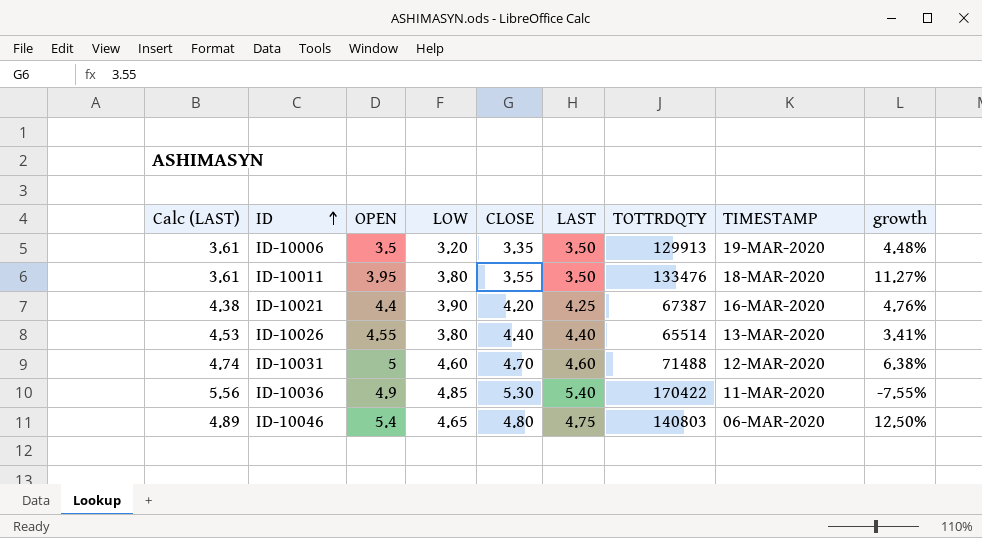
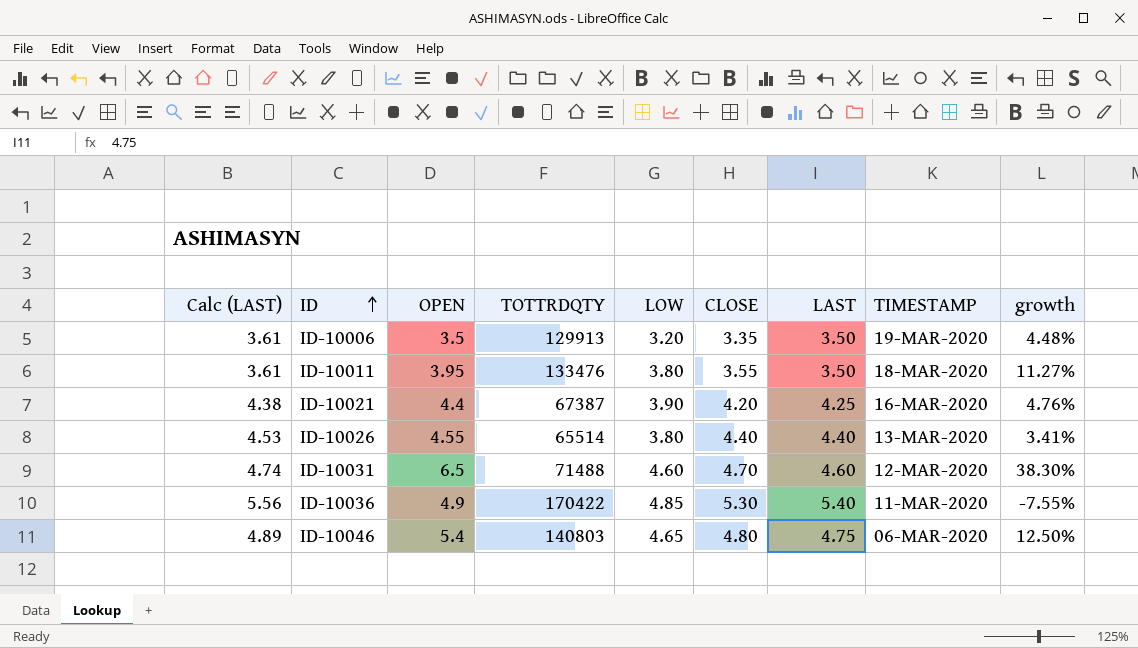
column TOTTRDQTY | position: 7 -> 4
ID-10031 | OPEN: 5 -> 6.5
ID-10031 | growth: 6.38% -> 38.30%

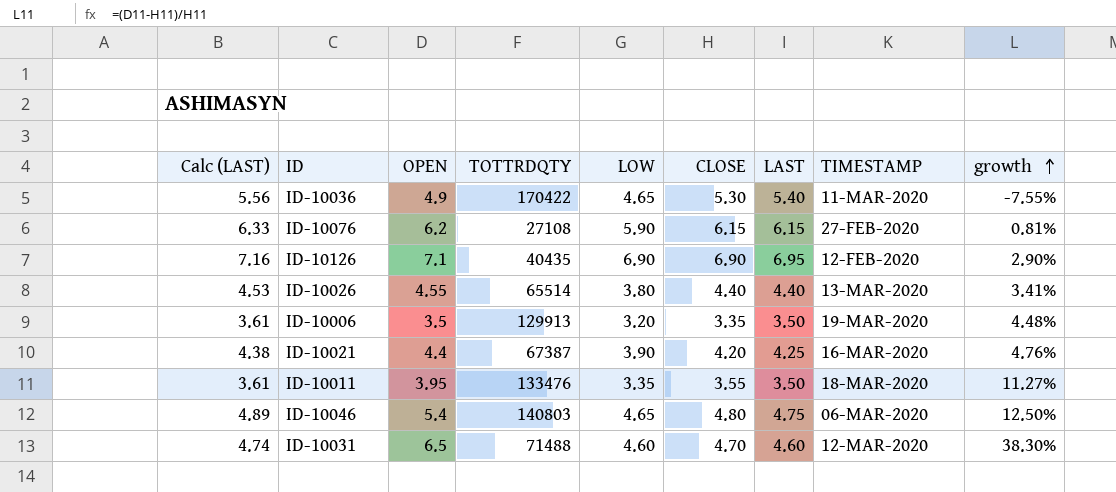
row order: ID ascending -> growth ascending
ID-10036 | LOW: 4.85 -> 4.65
row ID-10076: none -> 6.33 | 6.2 | 27108 | 5.90 | 6.15 | 6.15 | 27-FEB-2020 | 0.81%
row ID-10126: none -> 7.16 | 7.1 | 40435 | 6.90 | 6.90 | 6.95 | 12-FEB-2020 | 2.90%
ID-10011 | LOW: 3.80 -> 3.35

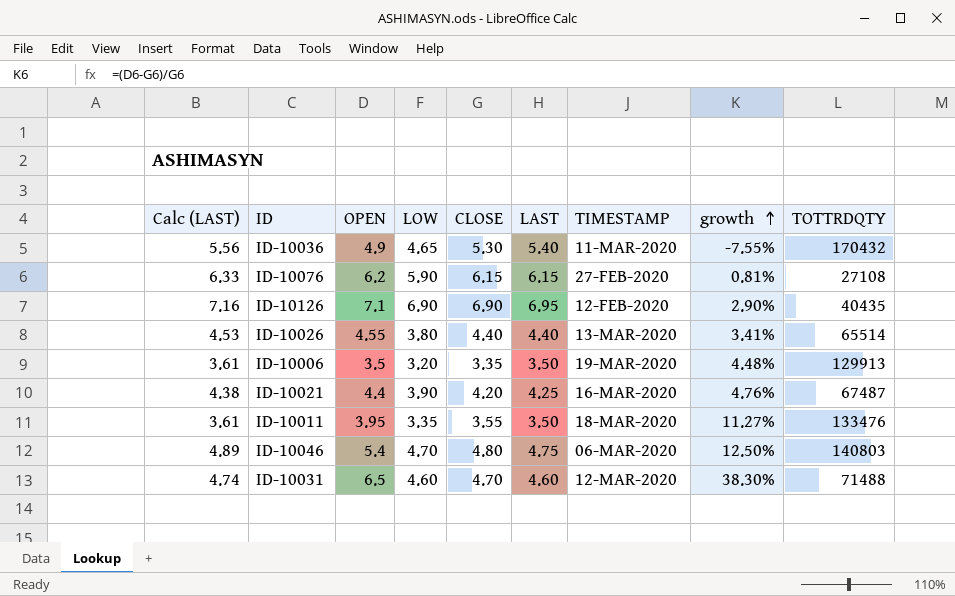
column TOTTRDQTY | position: 4 -> 9
ID-10036 | TOTTRDQTY: 170422 -> 170432
ID-10021 | TOTTRDQTY: 67387 -> 67487
ID-10046 | LOW: 4.65 -> 4.70

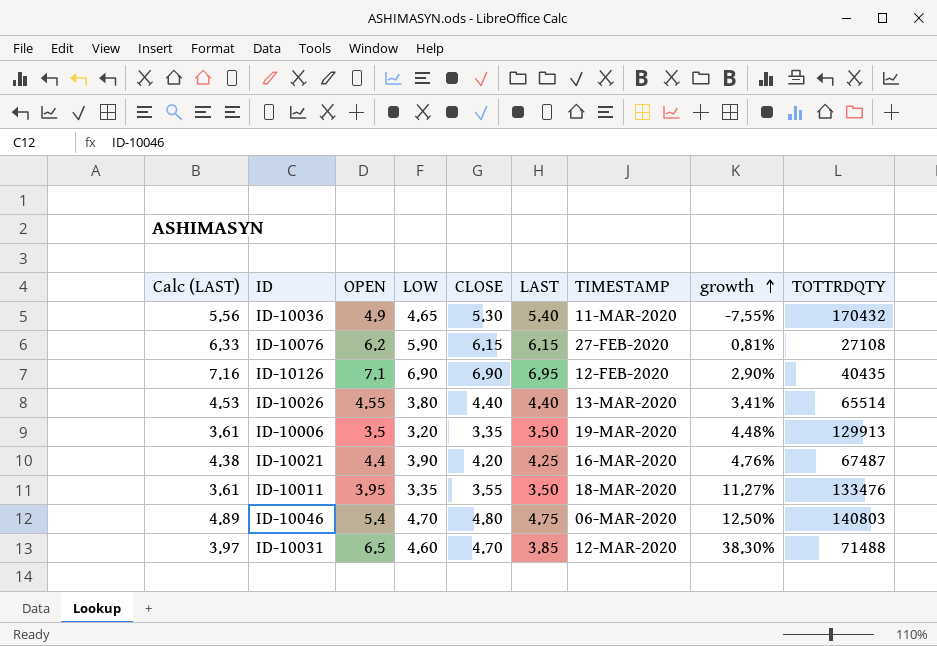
ID-10031 | Calc (LAST): 4.74 -> 3.97
ID-10031 | LAST: 4.60 -> 3.85

